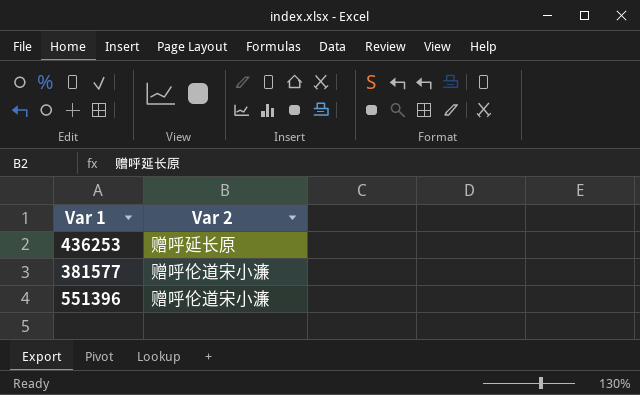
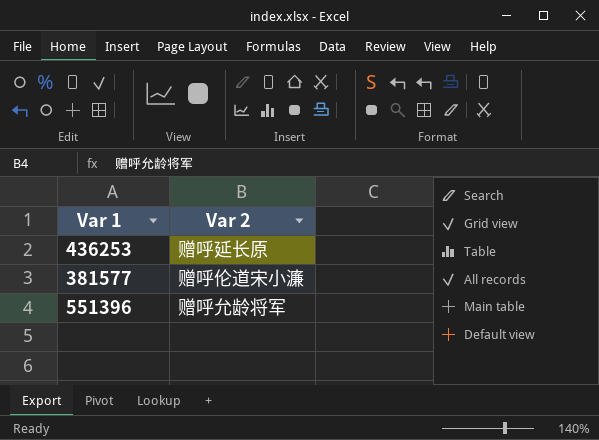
551396 | Var 2: 赠呼伦道宋小濂 -> 赠呼允龄将军

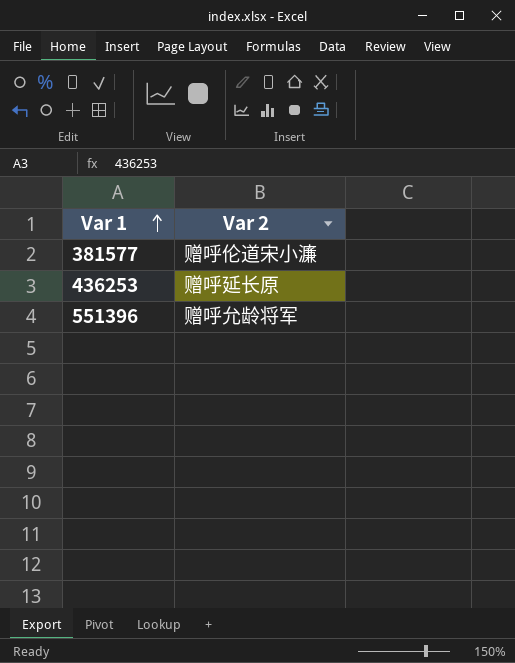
row order: none -> Var 1 ascending

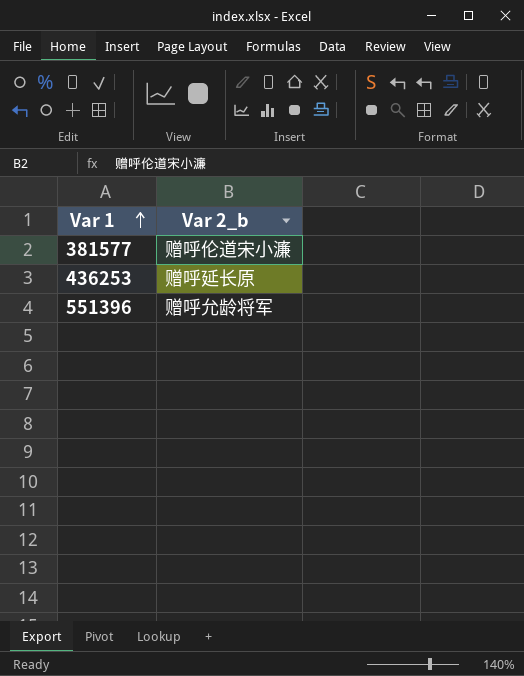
column name: Var 2 -> Var 2_b

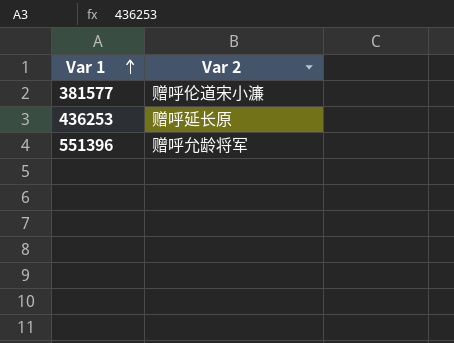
column name: Var 2_b -> Var 2

